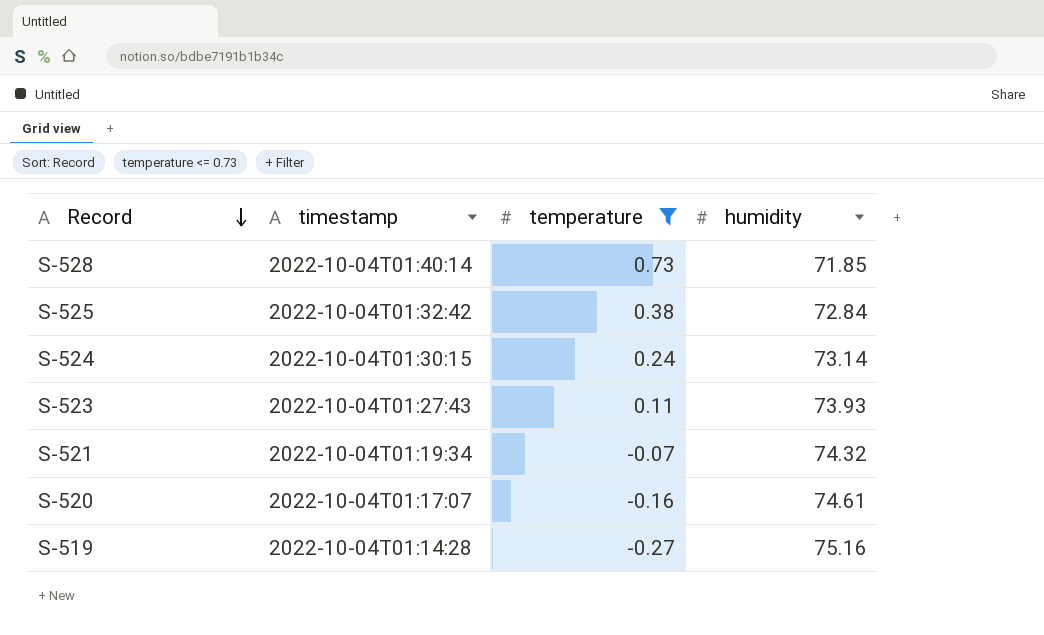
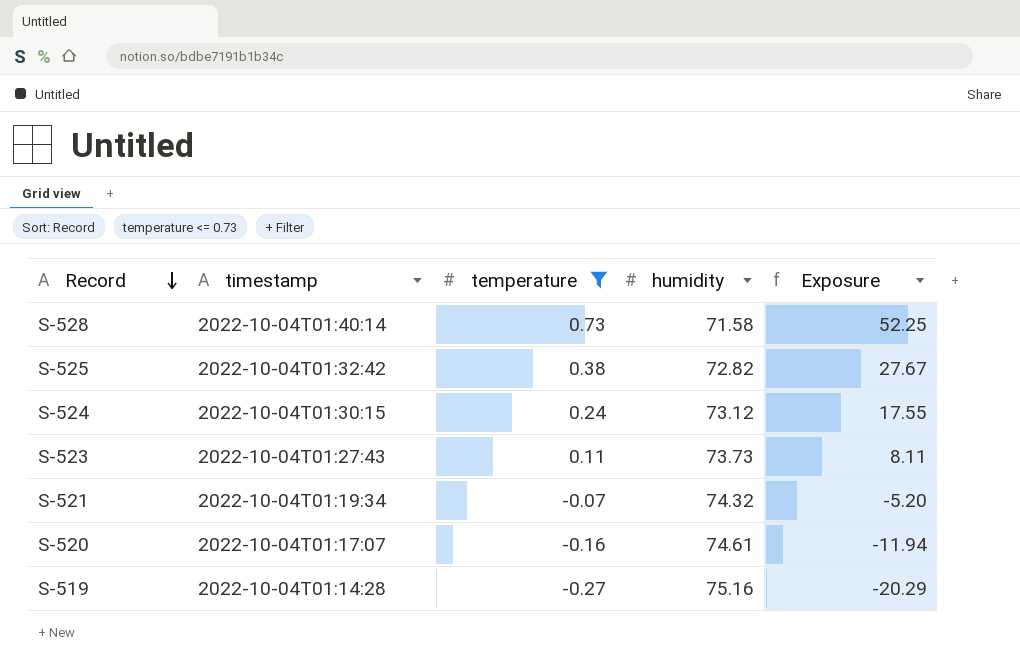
column Exposure | formula: none -> [temperature] * [humidity]
S-528 | humidity: 71.85 -> 71.58
S-525 | humidity: 72.84 -> 72.82
S-524 | humidity: 73.14 -> 73.12
S-523 | humidity: 73.93 -> 73.73

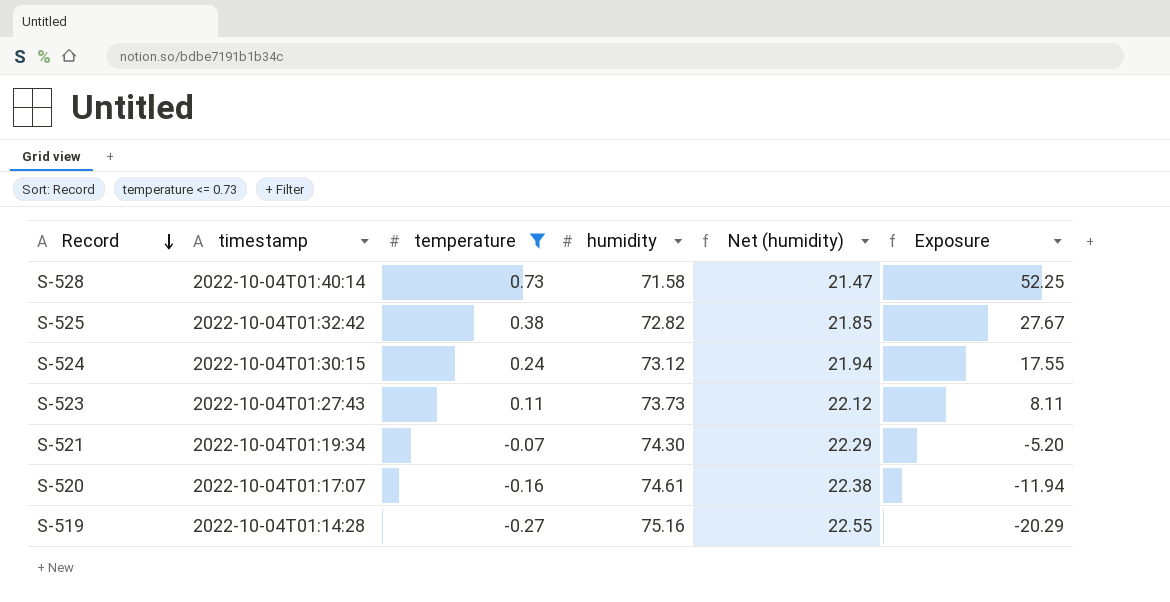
column Net (humidity) | formula: none -> [humidity] * 0.3
S-521 | humidity: 74.32 -> 74.30

